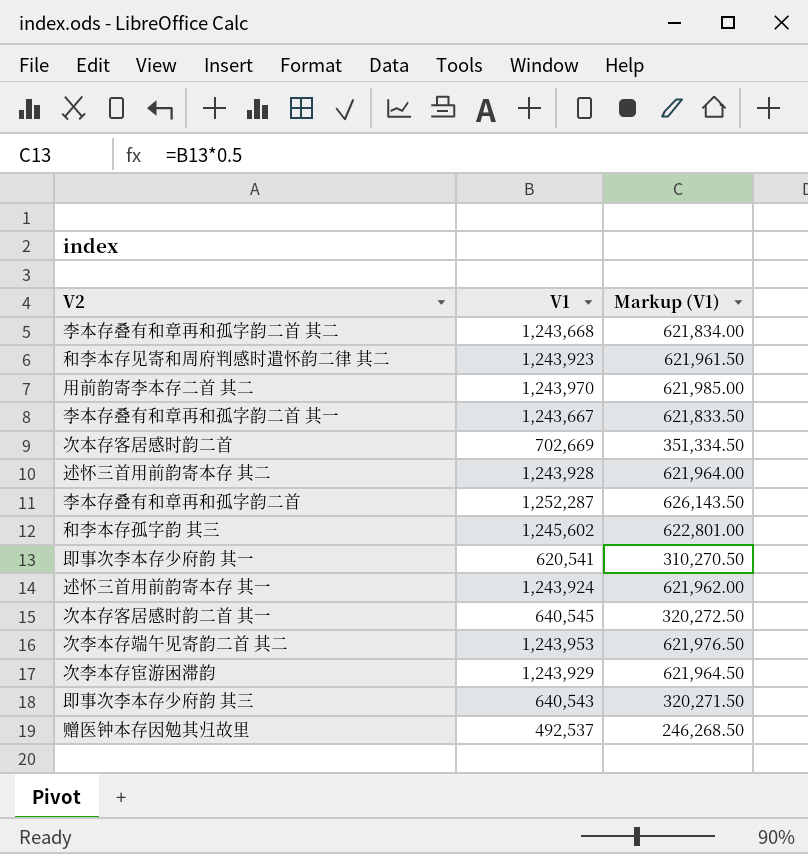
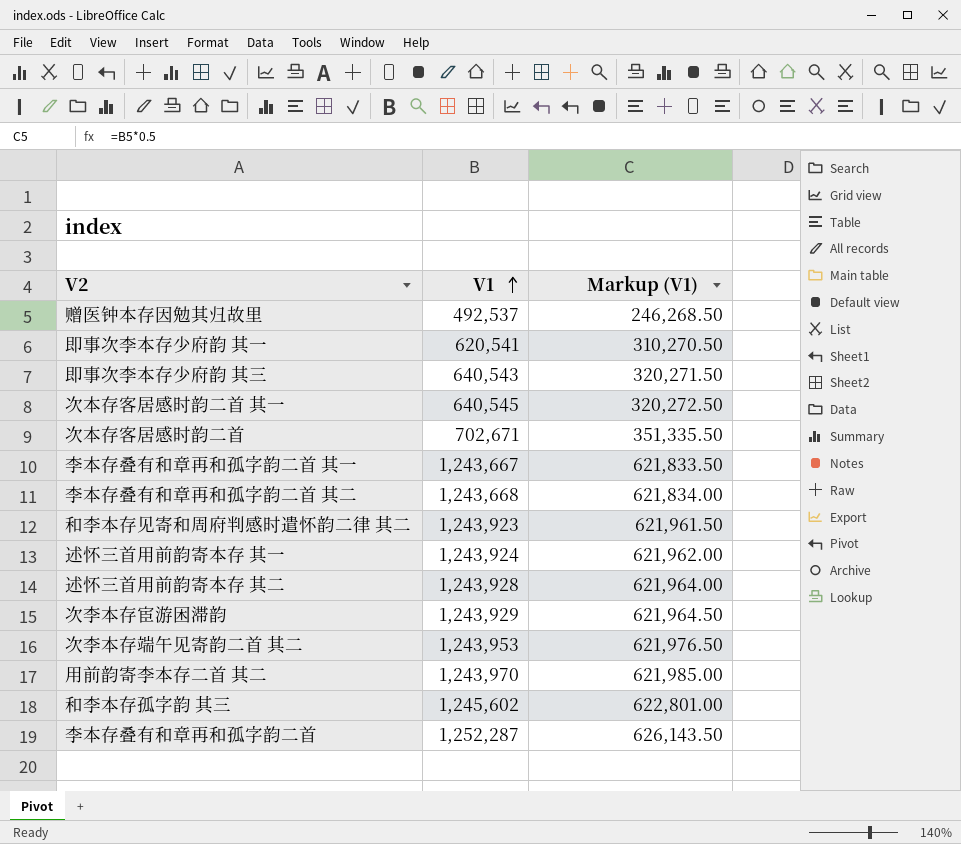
row order: none -> V1 ascending
次本存客居感时韵二首 | V1: 702,669 -> 702,671
次本存客居感时韵二首 | Markup (V1): 351,334.50 -> 351,335.50

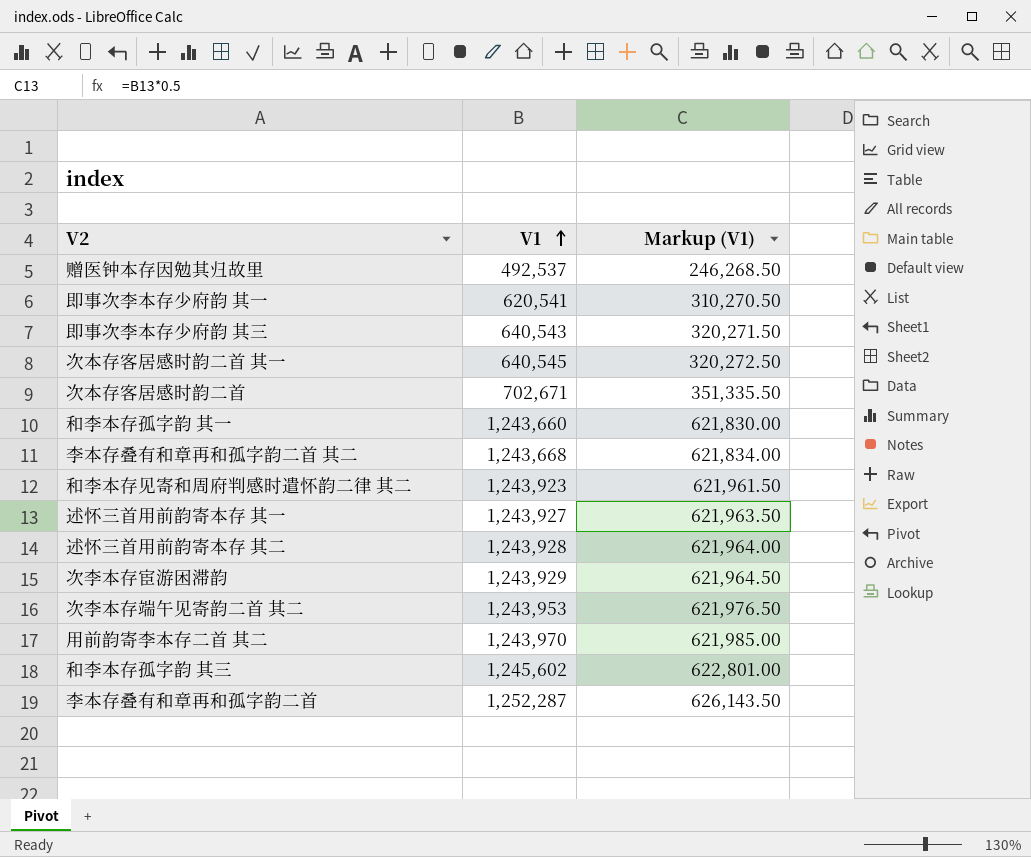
row 李本存叠有和章再和孤字韵二首 其一: 1,243,667 | 621,833.50 -> none
row 和李本存孤字韵 其一: none -> 1,243,660 | 621,830.00
述怀三首用前韵寄本存 其一 | V1: 1,243,924 -> 1,243,927
述怀三首用前韵寄本存 其一 | Markup (V1): 621,962.00 -> 621,963.50

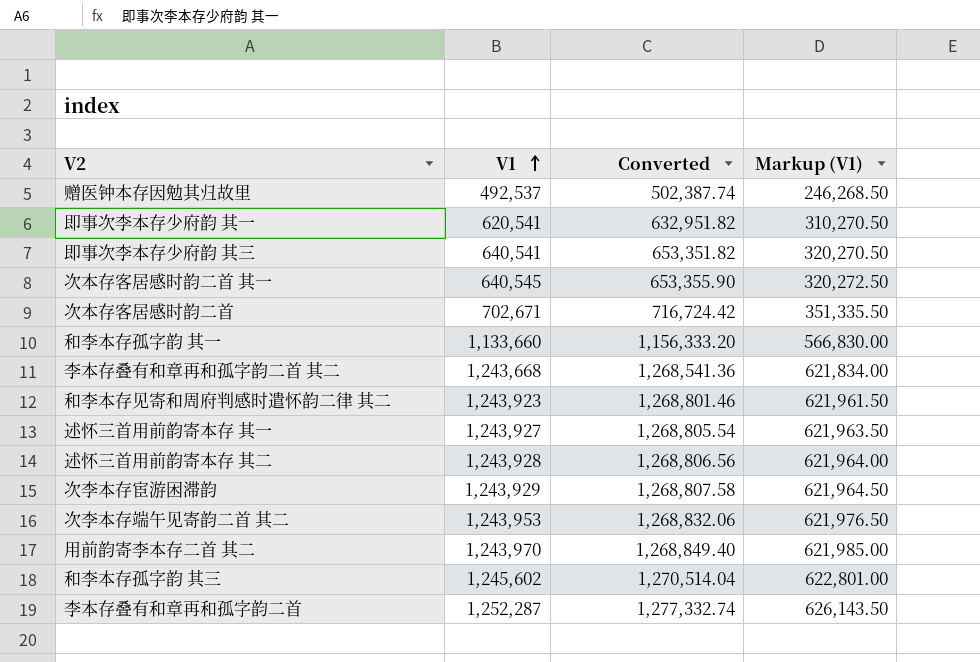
column Converted | formula: none -> [V1] * 1.02
即事次李本存少府韵 其三 | V1: 640,543 -> 640,541
即事次李本存少府韵 其三 | Markup (V1): 320,271.50 -> 320,270.50
和李本存孤字韵 其一 | V1: 1,243,660 -> 1,133,660
和李本存孤字韵 其一 | Markup (V1): 621,830.00 -> 566,830.00

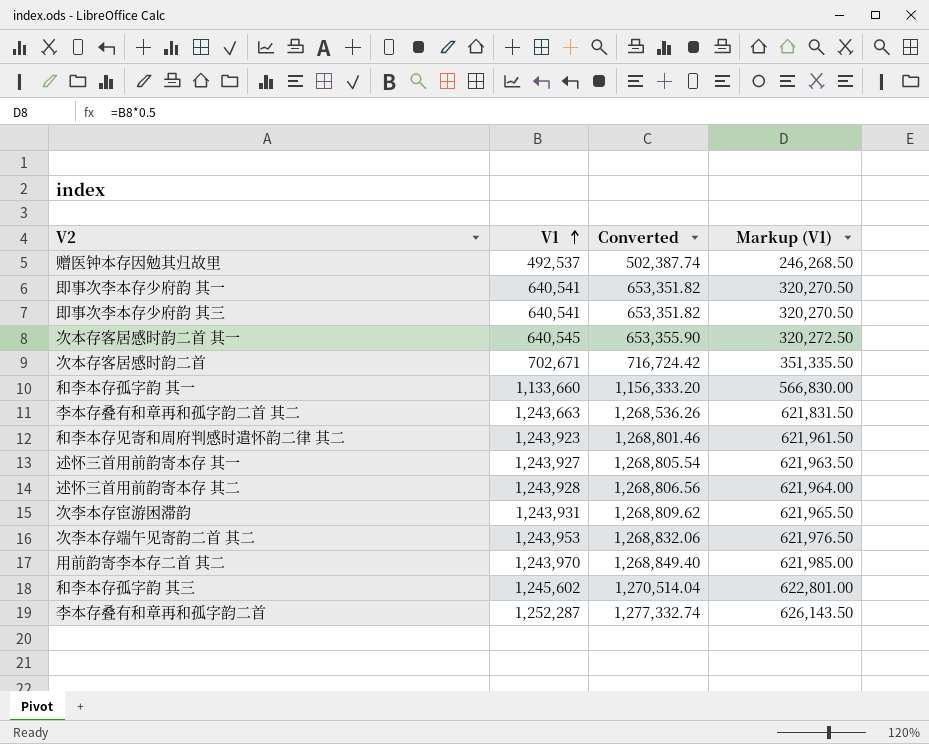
即事次李本存少府韵 其一 | V1: 620,541 -> 640,541
即事次李本存少府韵 其一 | Converted: 632,951.82 -> 653,351.82
即事次李本存少府韵 其一 | Markup (V1): 310,270.50 -> 320,270.50
李本存叠有和章再和孤字韵二首 其二 | V1: 1,243,668 -> 1,243,663
李本存叠有和章再和孤字韵二首 其二 | Converted: 1,268,541.36 -> 1,268,536.26
李本存叠有和章再和孤字韵二首 其二 | Markup (V1): 621,834.00 -> 621,831.50
次李本存宦游困滞韵 | V1: 1,243,929 -> 1,243,931
次李本存宦游困滞韵 | Converted: 1,268,807.58 -> 1,268,809.62
次李本存宦游困滞韵 | Markup (V1): 621,964.50 -> 621,965.50

